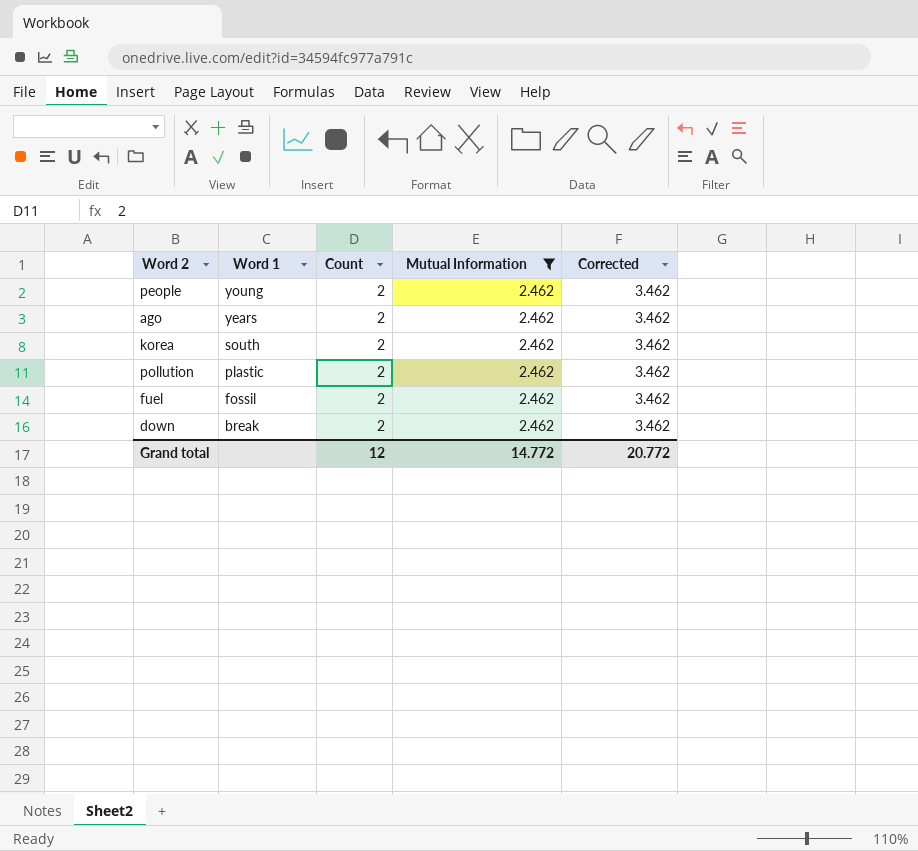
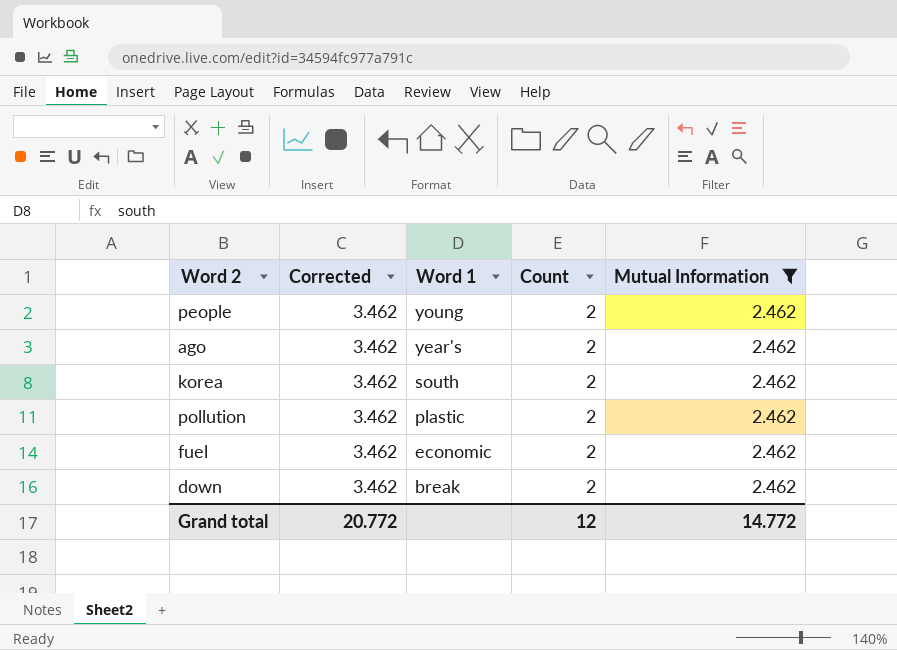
column Corrected | position: 5 -> 2
ago | Word 1: years -> year's
fuel | Word 1: fossil -> economic

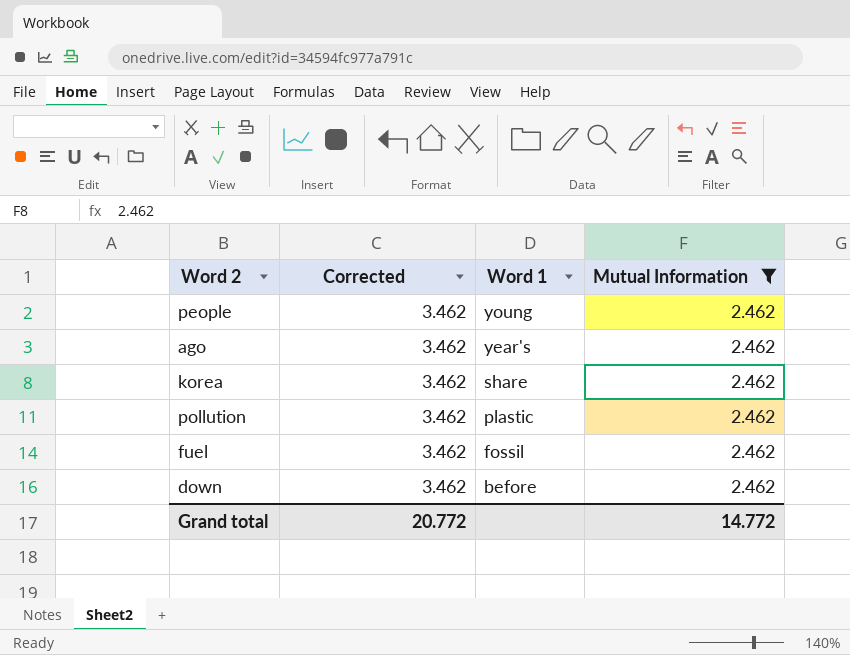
column Count | position: 4 -> none
korea | Word 1: south -> share
fuel | Word 1: economic -> fossil
down | Word 1: break -> before

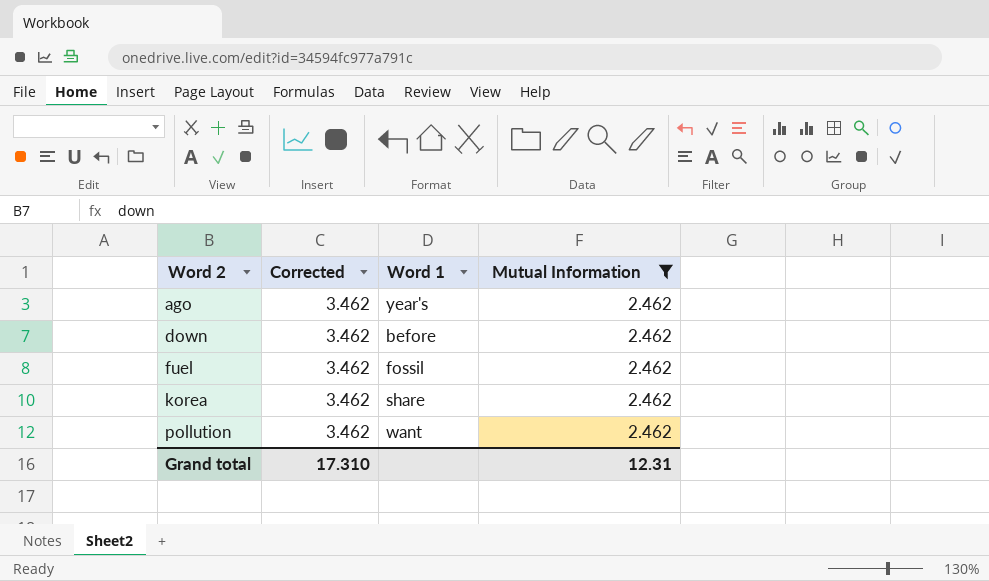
row order: Word 1 descending -> Word 2 ascending
row people: 3.462 | young | 2.462 -> none
pollution | Word 1: plastic -> want
Grand total | Corrected: 20.772 -> 17.310
Grand total | Mutual Information: 14.772 -> 12.31

